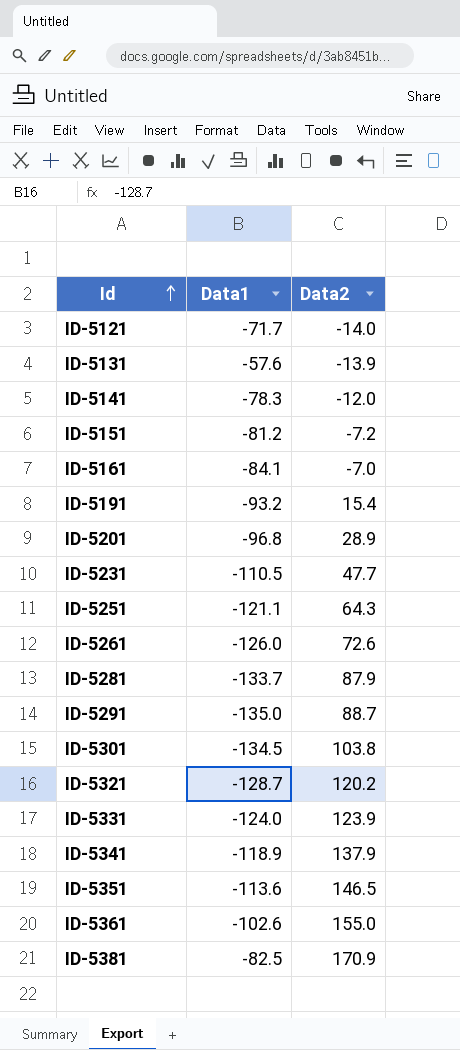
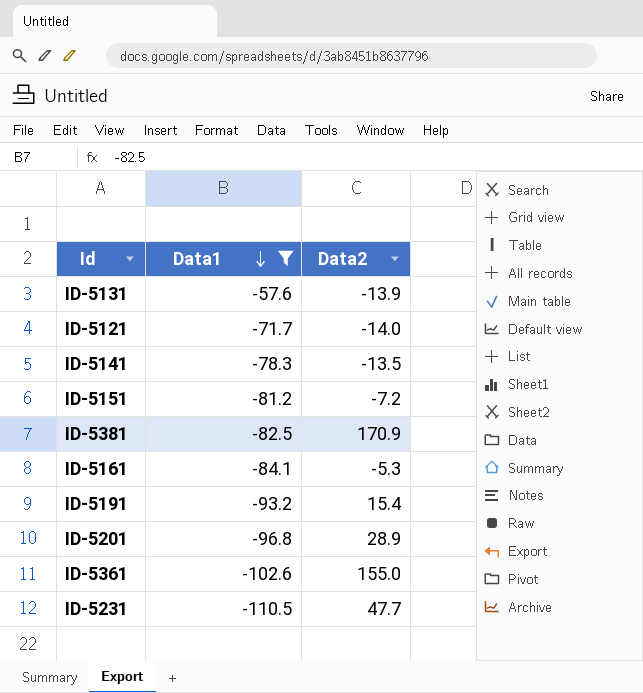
filter: none -> Data1 >= -110.5
row order: Id ascending -> Data1 descending
ID-5141 | Data2: -12.0 -> -13.5
ID-5161 | Data2: -7.0 -> -5.3

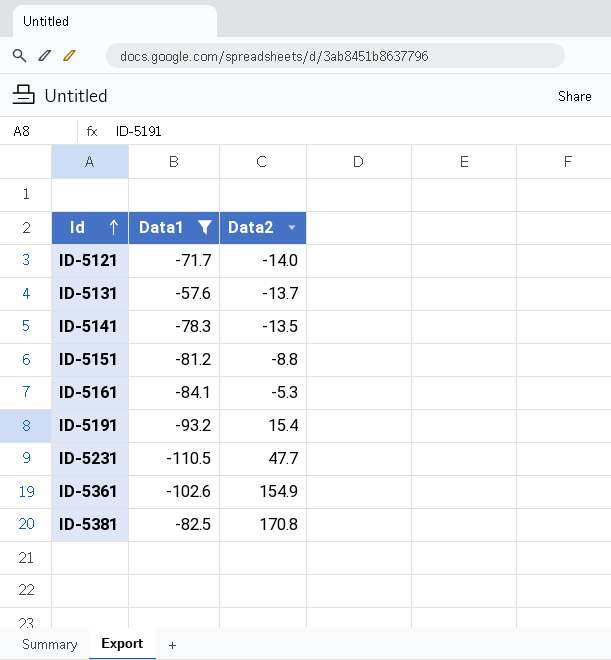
row order: Data1 descending -> Id ascending
row ID-5201: -96.8 | 28.9 -> none
ID-5131 | Data2: -13.9 -> -13.7
ID-5151 | Data2: -7.2 -> -8.8
ID-5361 | Data2: 155.0 -> 154.9
ID-5381 | Data2: 170.9 -> 170.8

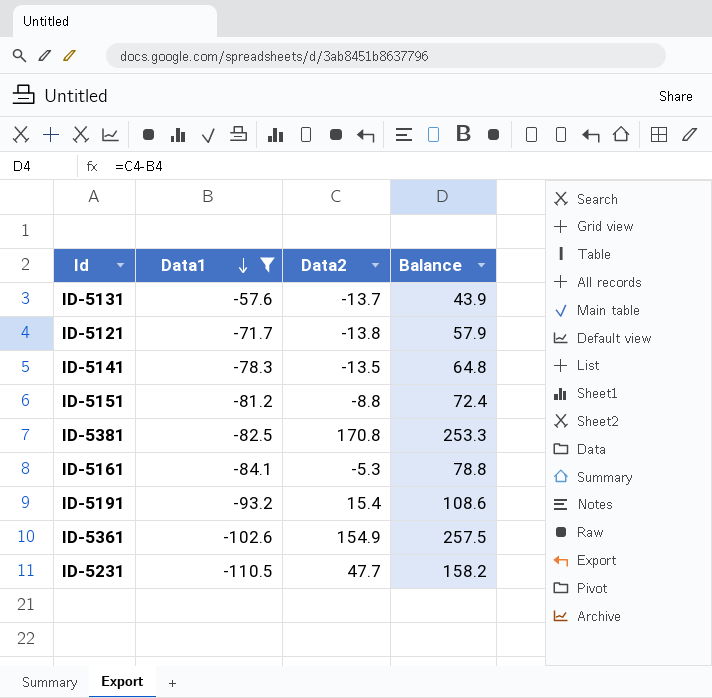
row order: Id ascending -> Data1 descending
column Balance | formula: none -> [Data2] - [Data1]
ID-5121 | Data2: -14.0 -> -13.8

